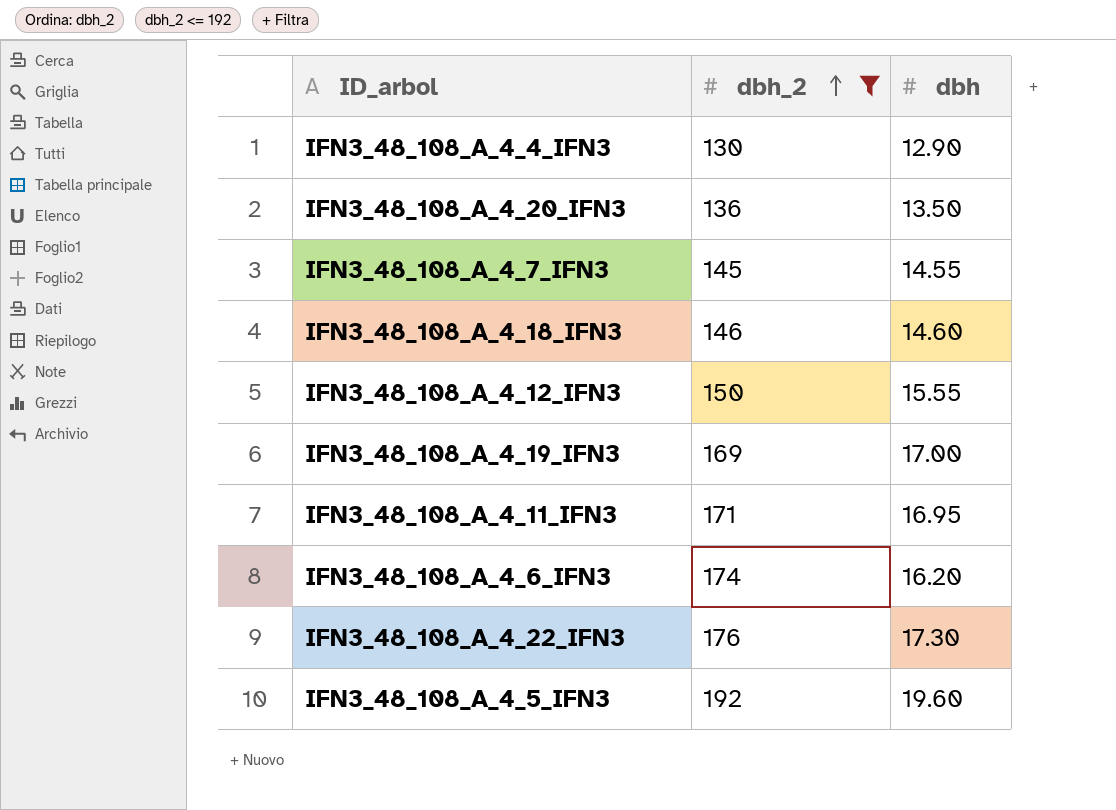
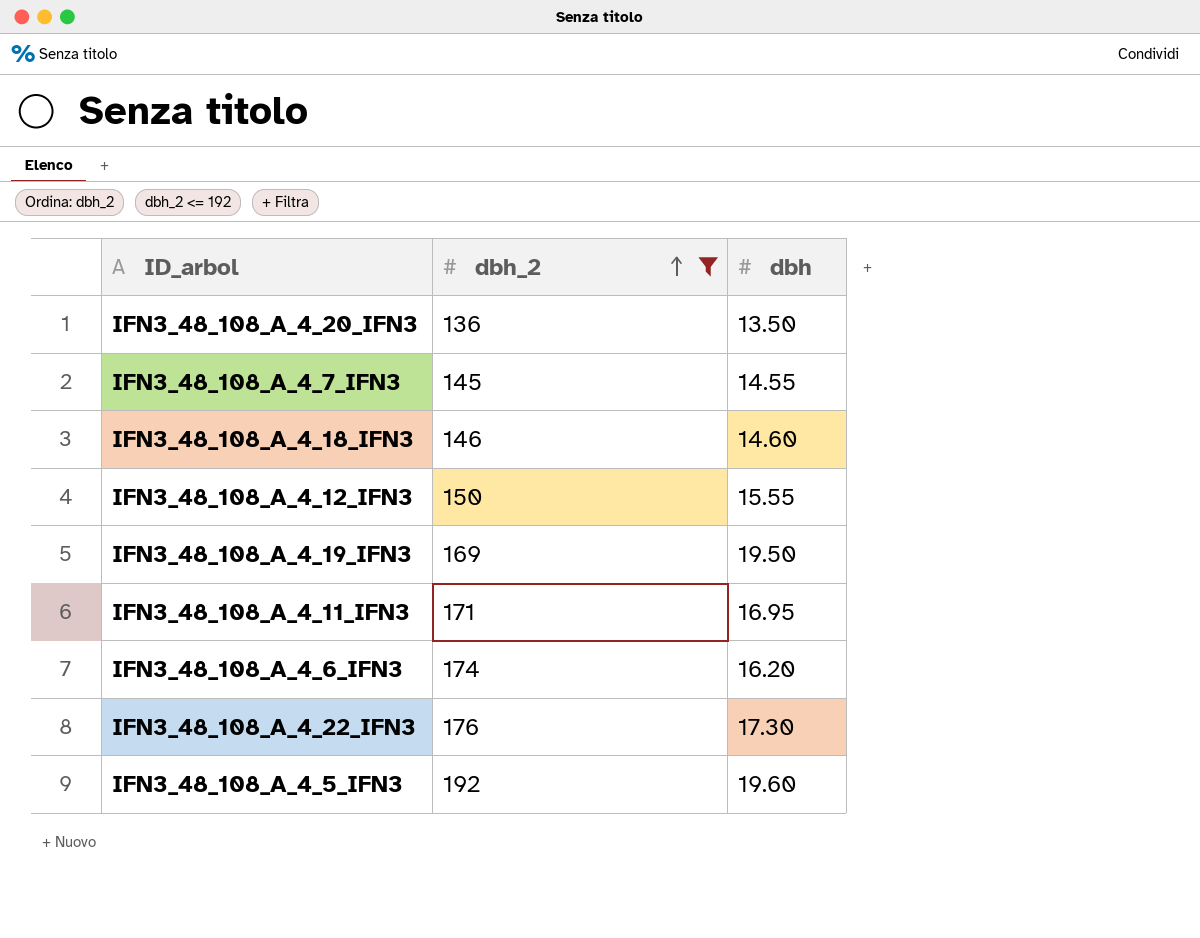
row IFN3_48_108_A_4_4_IFN3: 130 | 12.90 -> none
IFN3_48_108_A_4_19_IFN3 | dbh: 17.00 -> 19.50

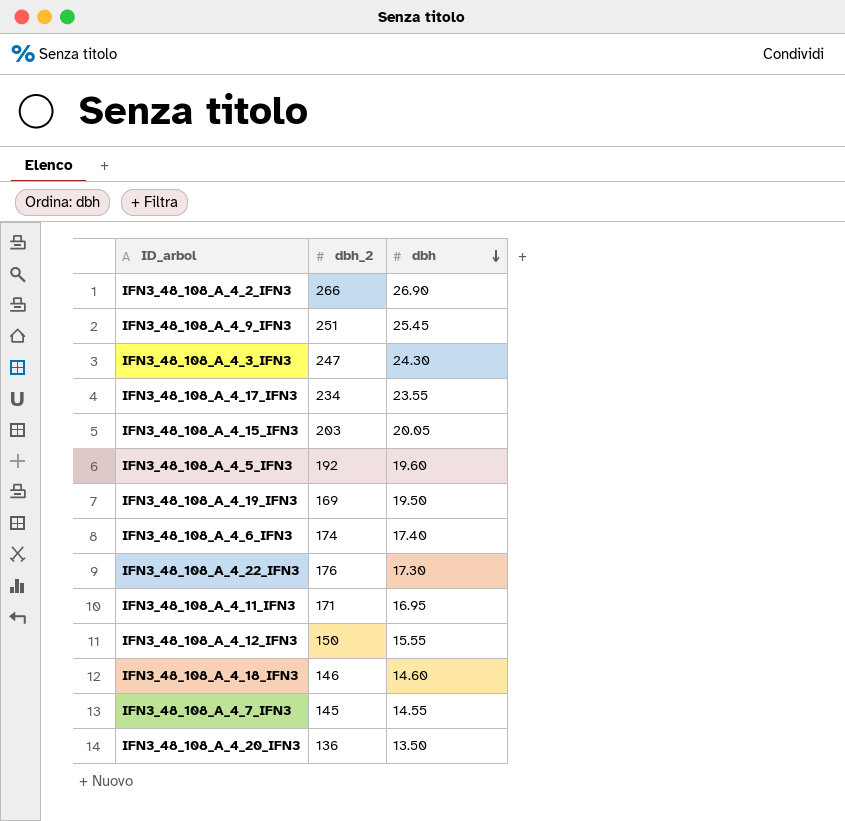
filter: dbh_2 <= 192 -> none
row order: dbh_2 ascending -> dbh descending
IFN3_48_108_A_4_6_IFN3 | dbh: 16.20 -> 17.40

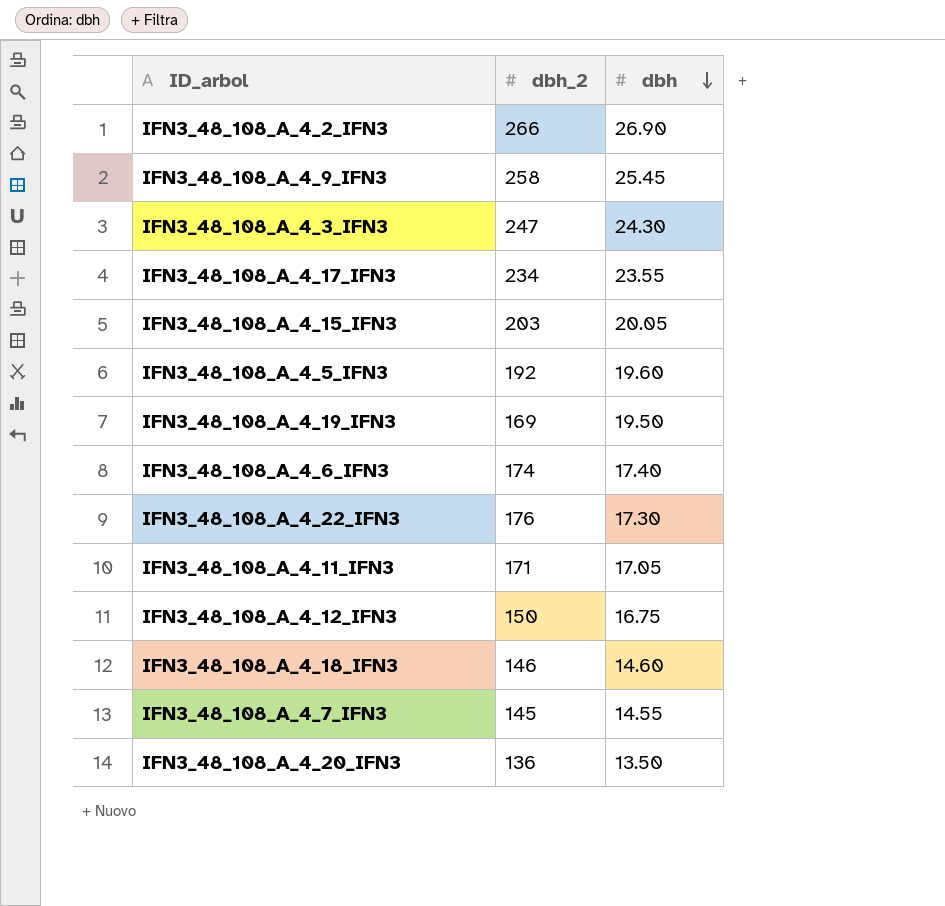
IFN3_48_108_A_4_9_IFN3 | dbh_2: 251 -> 258
IFN3_48_108_A_4_11_IFN3 | dbh: 16.95 -> 17.05
IFN3_48_108_A_4_12_IFN3 | dbh: 15.55 -> 16.75

